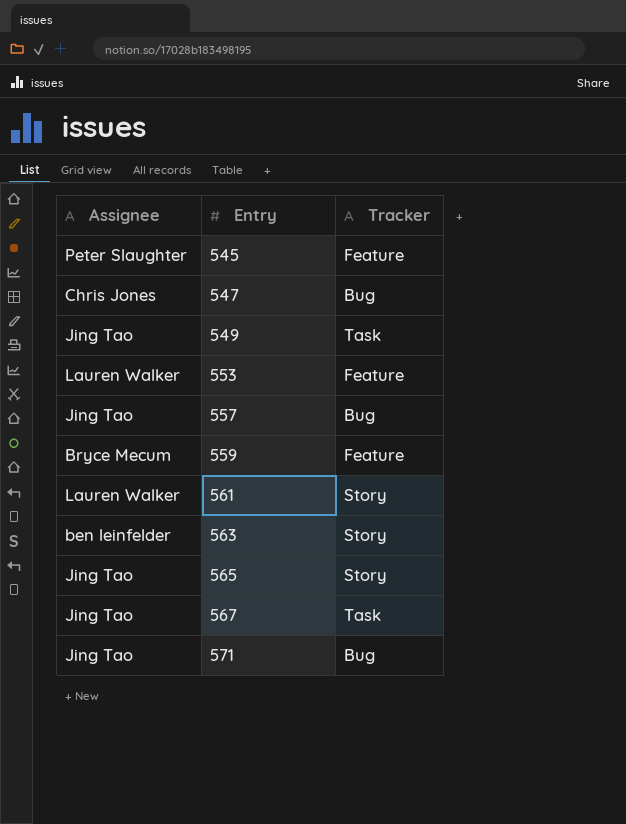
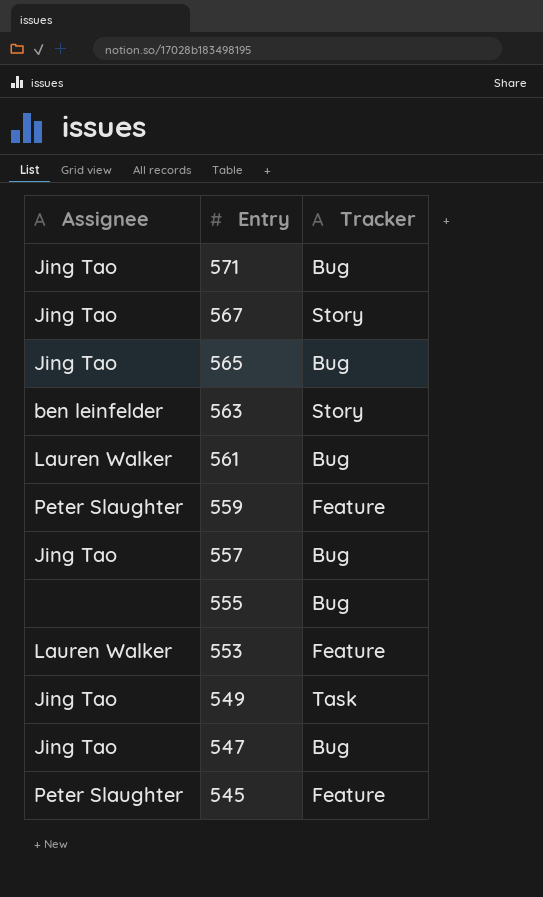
row order: Entry ascending -> Entry descending
567 | Tracker: Task -> Story
565 | Tracker: Story -> Bug
561 | Tracker: Story -> Bug
559 | Assignee: Bryce Mecum -> Peter Slaughter
row 555: none -> none | Bug
547 | Assignee: Chris Jones -> Jing Tao

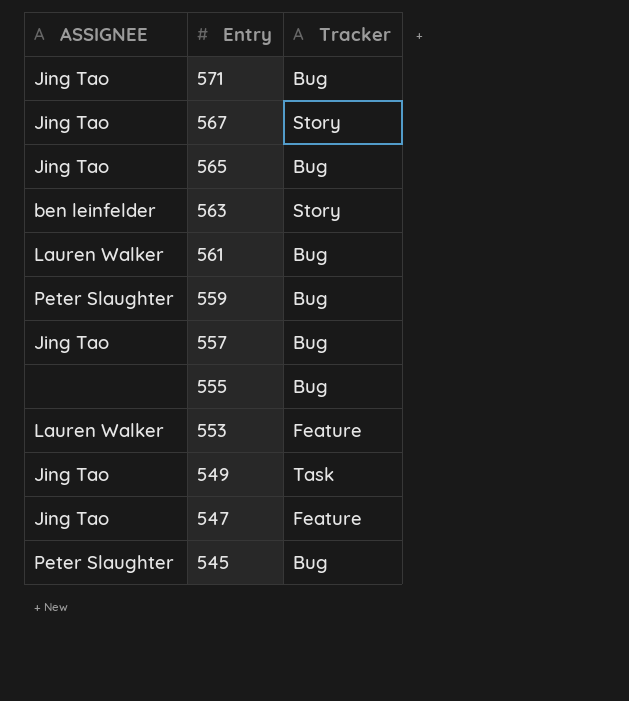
column name: Assignee -> ASSIGNEE
559 | Tracker: Feature -> Bug
547 | Tracker: Bug -> Feature
545 | Tracker: Feature -> Bug

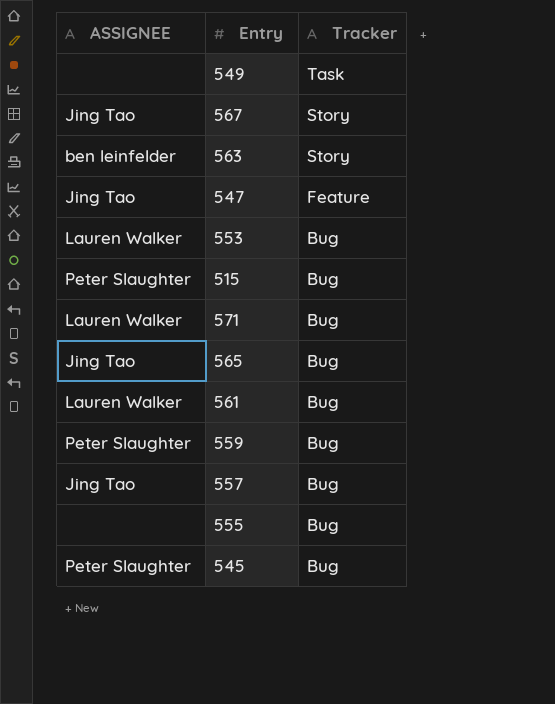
row order: Entry descending -> Tracker descending
549 | ASSIGNEE: Jing Tao -> none
553 | Tracker: Feature -> Bug
row 515: none -> Peter Slaughter | Bug
571 | ASSIGNEE: Jing Tao -> Lauren Walker

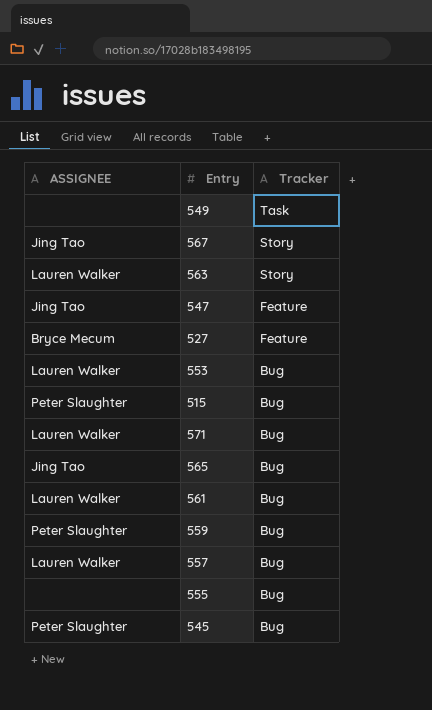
563 | ASSIGNEE: ben leinfelder -> Lauren Walker
row 527: none -> Bryce Mecum | Feature
557 | ASSIGNEE: Jing Tao -> Lauren Walker

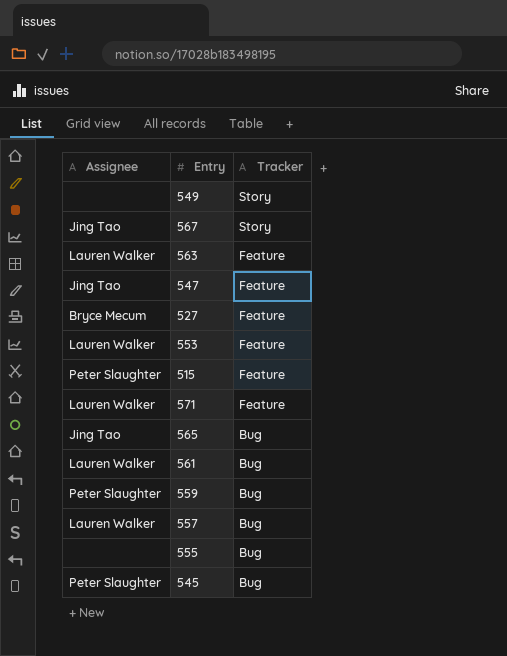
column name: ASSIGNEE -> Assignee
549 | Tracker: Task -> Story
563 | Tracker: Story -> Feature
553 | Tracker: Bug -> Feature
515 | Tracker: Bug -> Feature
571 | Tracker: Bug -> Feature

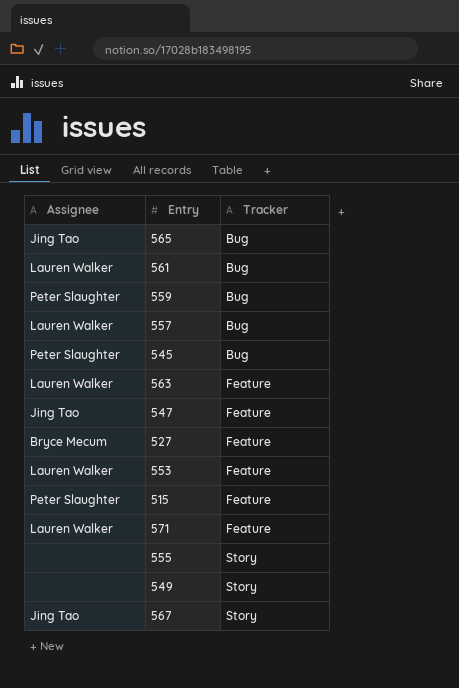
row order: Tracker descending -> Tracker ascending
555 | Tracker: Bug -> Story

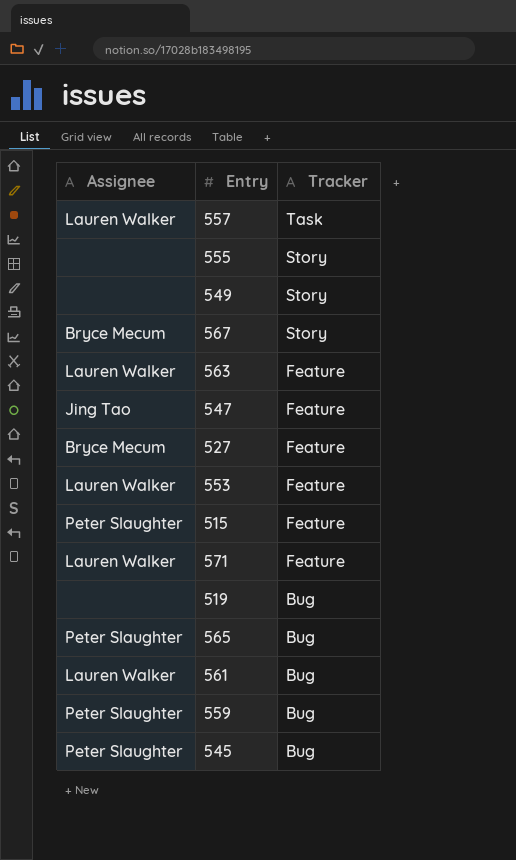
row order: Tracker ascending -> Tracker descending
557 | Tracker: Bug -> Task
567 | Assignee: Jing Tao -> Bryce Mecum
row 519: none -> none | Bug
565 | Assignee: Jing Tao -> Peter Slaughter

